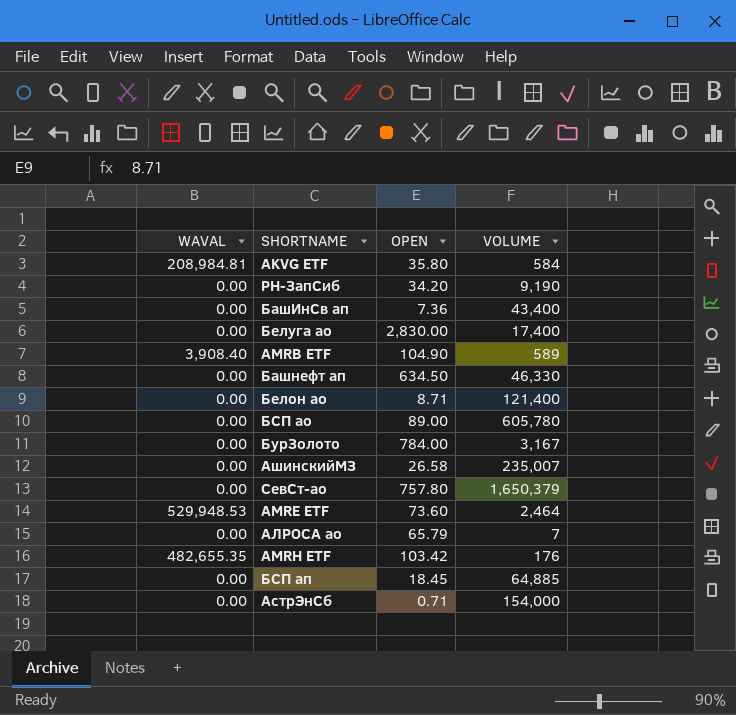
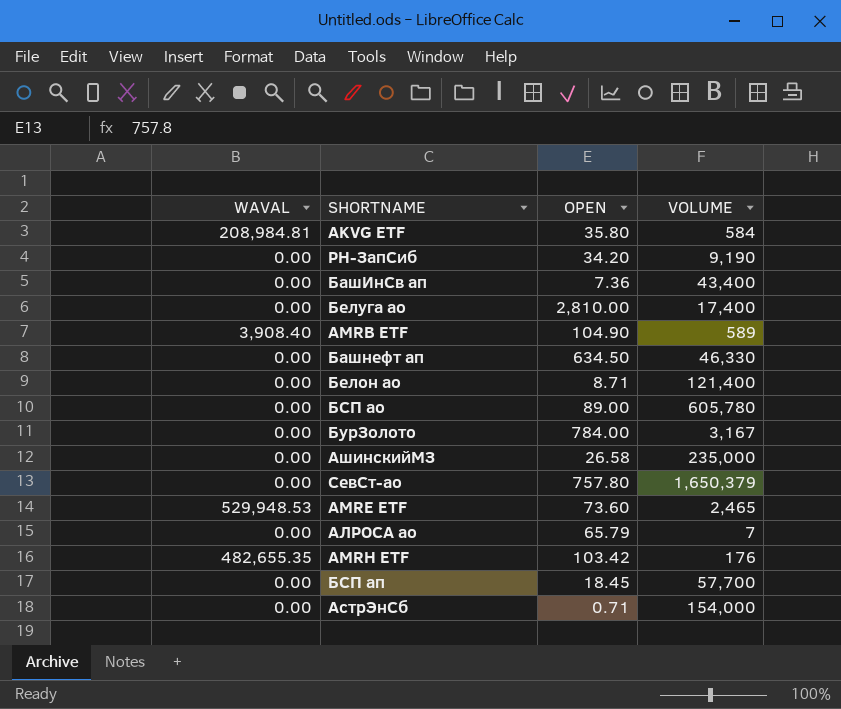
Белуга ао | OPEN: 2,830.00 -> 2,810.00
АшинскийМЗ | VOLUME: 235,007 -> 235,000
AMRE ETF | VOLUME: 2,464 -> 2,465
БСП ап | VOLUME: 64,885 -> 57,700

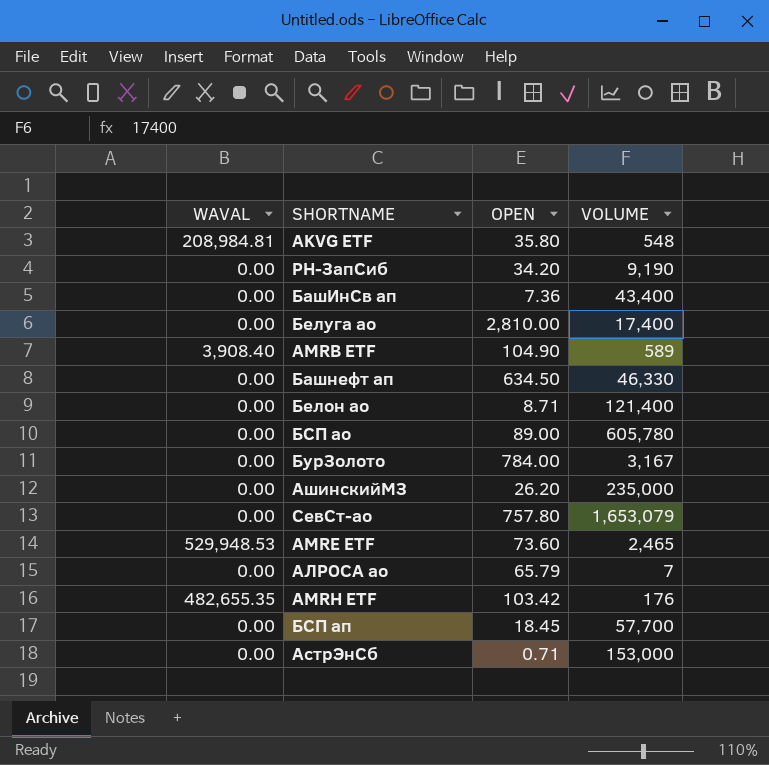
AKVG ETF | VOLUME: 584 -> 548
АшинскийМЗ | OPEN: 26.58 -> 26.20
СевСт-ао | VOLUME: 1,650,379 -> 1,653,079
АстрЭнСб | VOLUME: 154,000 -> 153,000

